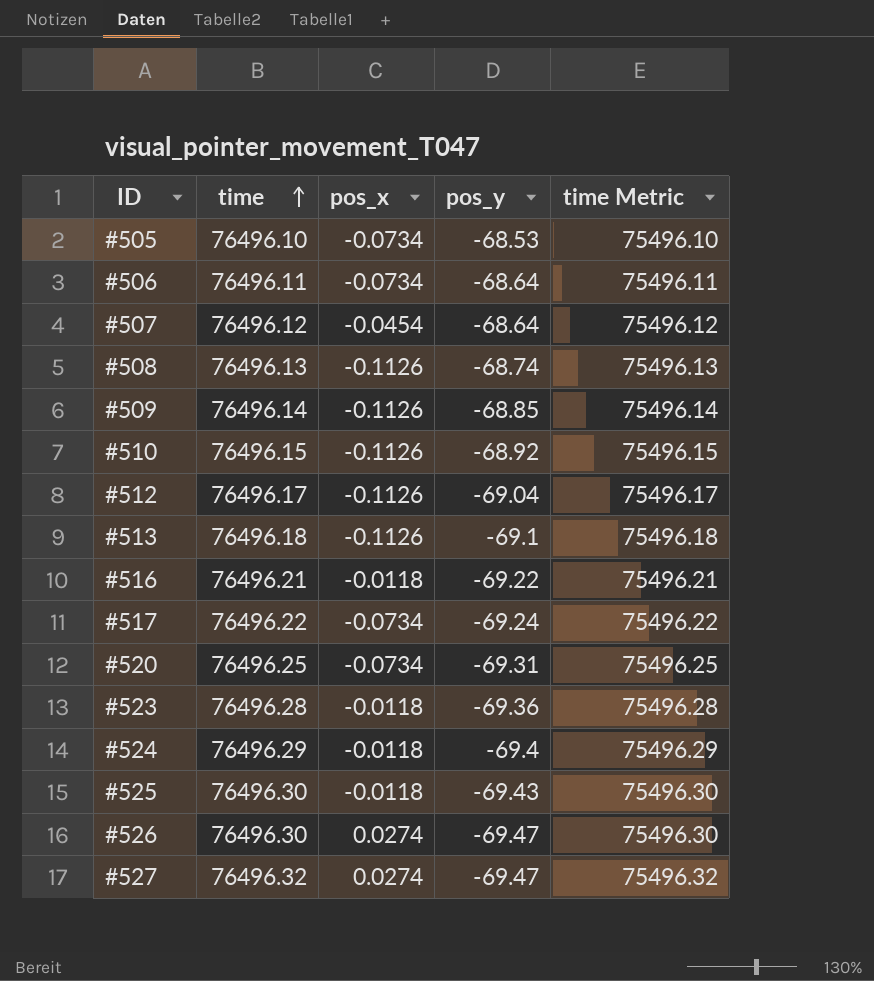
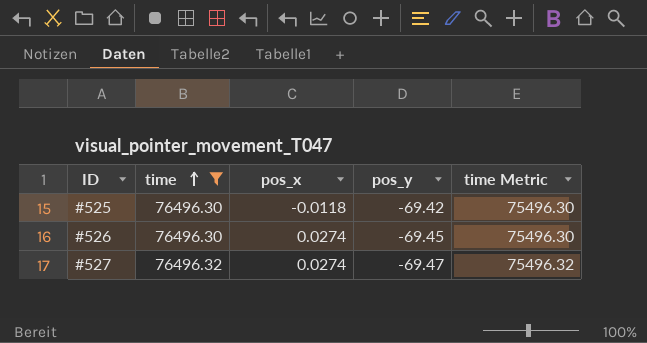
filter: none -> time >= 76496.30
#525 | pos_y: -69.43 -> -69.42
#526 | pos_y: -69.47 -> -69.45

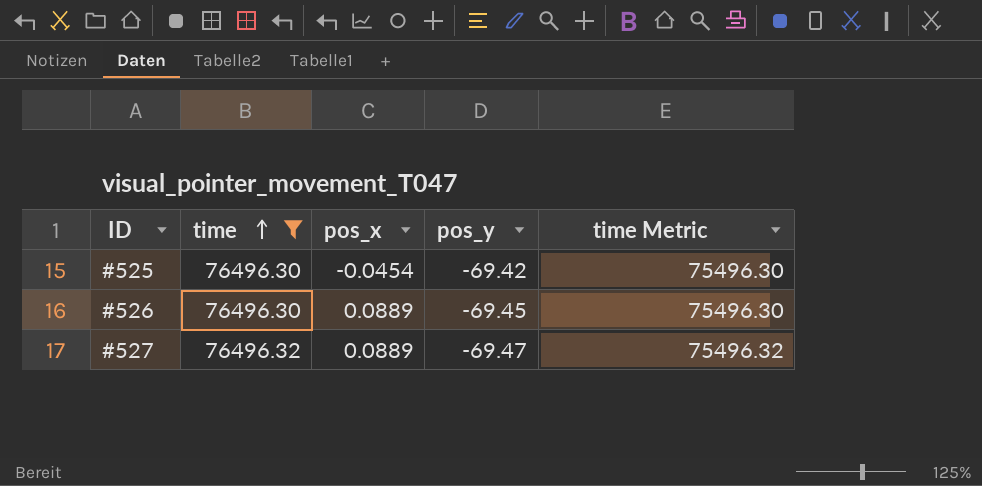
#525 | pos_x: -0.0118 -> -0.0454
#526 | pos_x: 0.0274 -> 0.0889
#527 | pos_x: 0.0274 -> 0.0889

